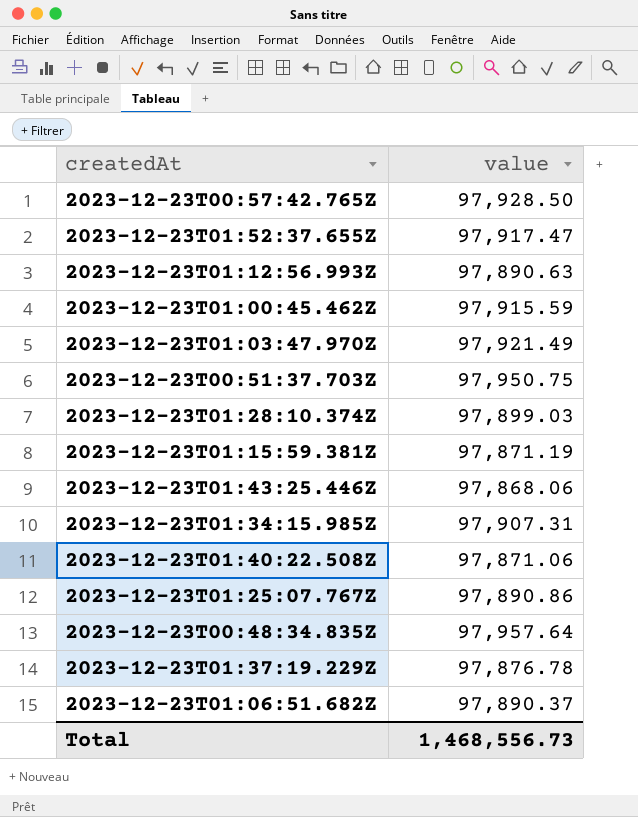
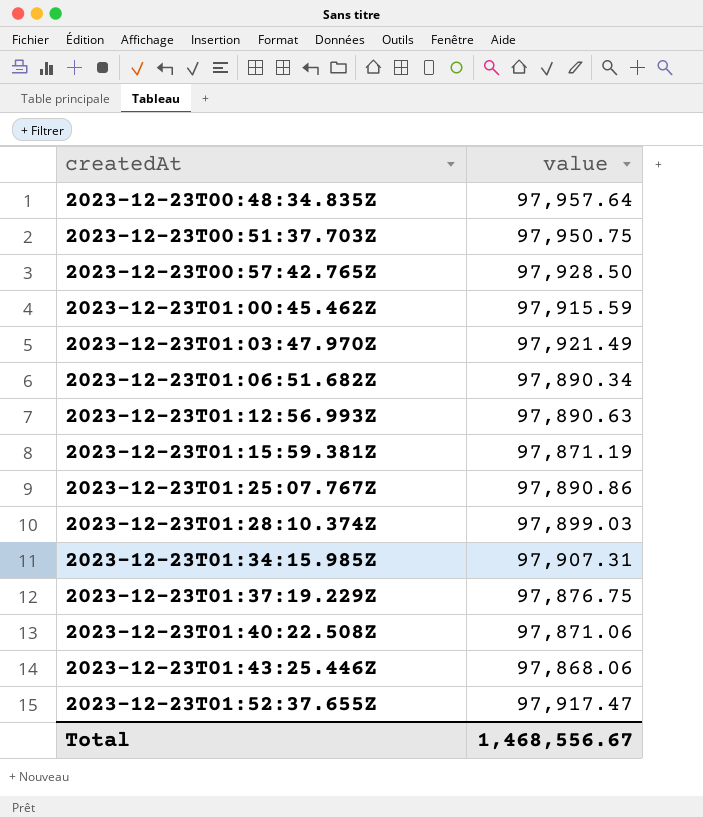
row order: none -> createdAt ascending
2023-12-23T01:06:51.682Z | value: 97,890.37 -> 97,890.34
2023-12-23T01:37:19.229Z | value: 97,876.78 -> 97,876.75
Total | value: 1,468,556.73 -> 1,468,556.67

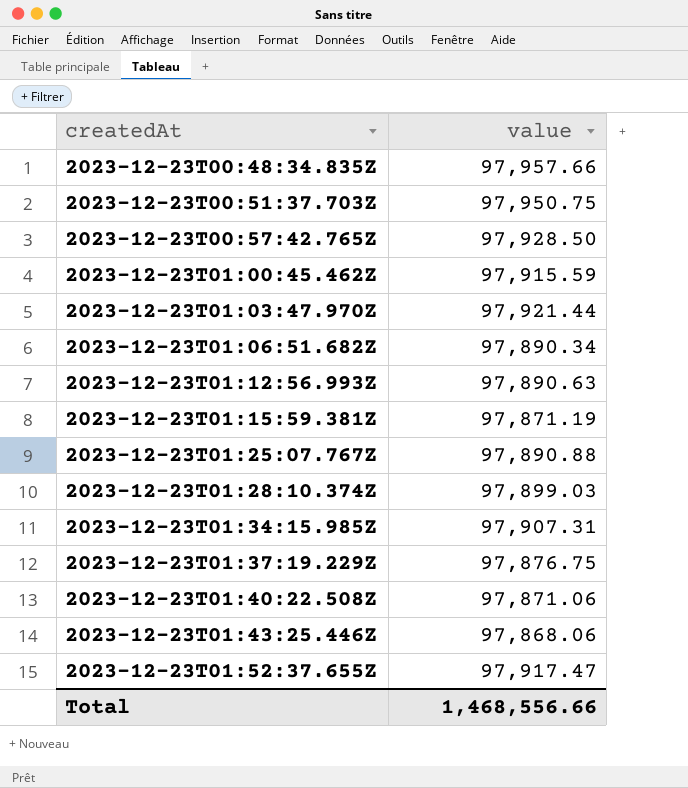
2023-12-23T00:48:34.835Z | value: 97,957.64 -> 97,957.66
2023-12-23T01:03:47.970Z | value: 97,921.49 -> 97,921.44
2023-12-23T01:25:07.767Z | value: 97,890.86 -> 97,890.88
Total | value: 1,468,556.67 -> 1,468,556.66

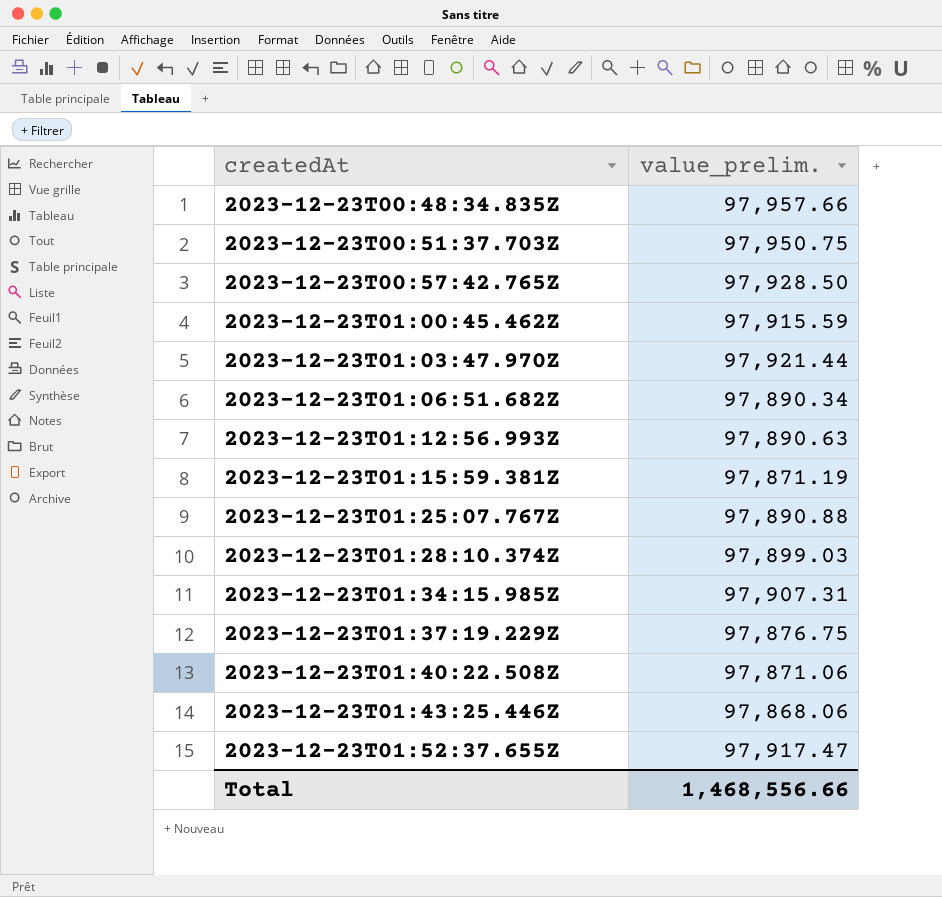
column name: value -> value_prelim.

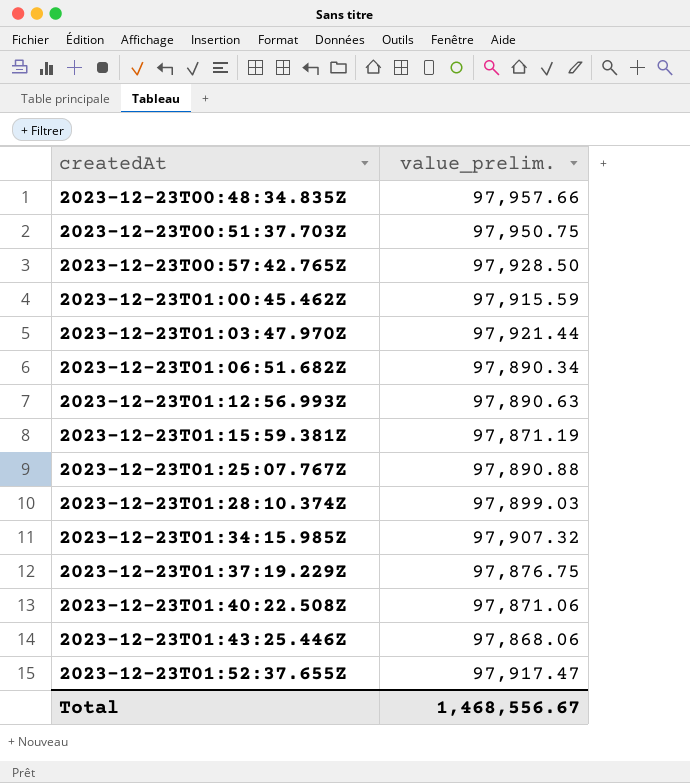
2023-12-23T01:34:15.985Z | value_prelim.: 97,907.31 -> 97,907.32
Total | value_prelim.: 1,468,556.66 -> 1,468,556.67

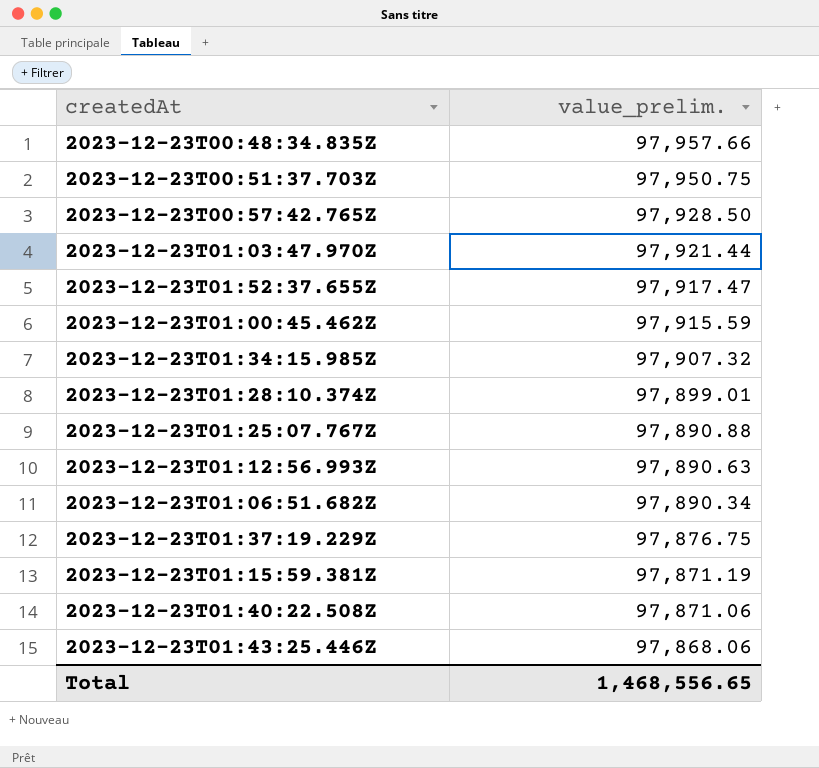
row order: createdAt ascending -> value_prelim. descending
2023-12-23T01:28:10.374Z | value_prelim.: 97,899.03 -> 97,899.01
Total | value_prelim.: 1,468,556.67 -> 1,468,556.65

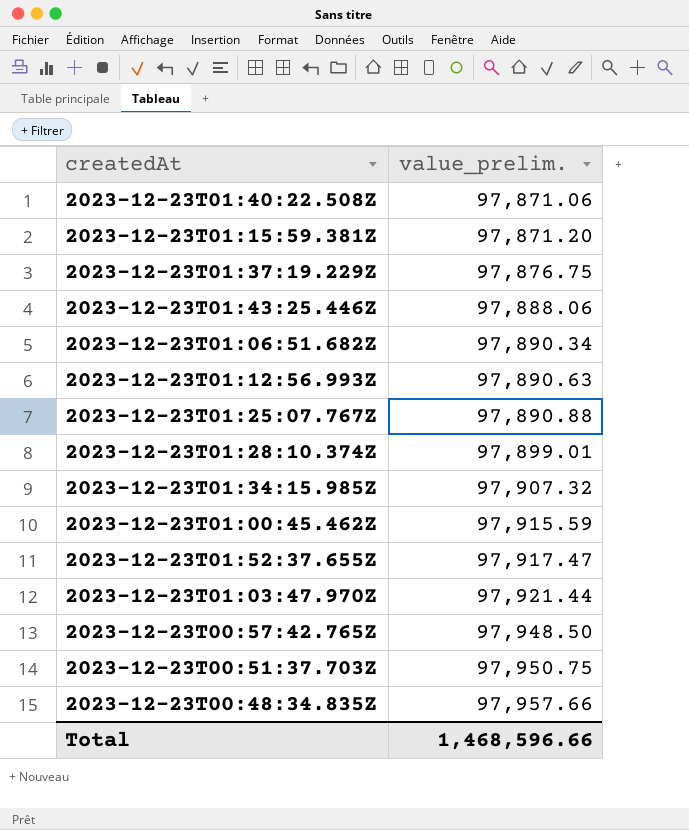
row order: value_prelim. descending -> value_prelim. ascending
2023-12-23T01:15:59.381Z | value_prelim.: 97,871.19 -> 97,871.20
2023-12-23T01:43:25.446Z | value_prelim.: 97,868.06 -> 97,888.06
2023-12-23T00:57:42.765Z | value_prelim.: 97,928.50 -> 97,948.50
Total | value_prelim.: 1,468,556.65 -> 1,468,596.66

